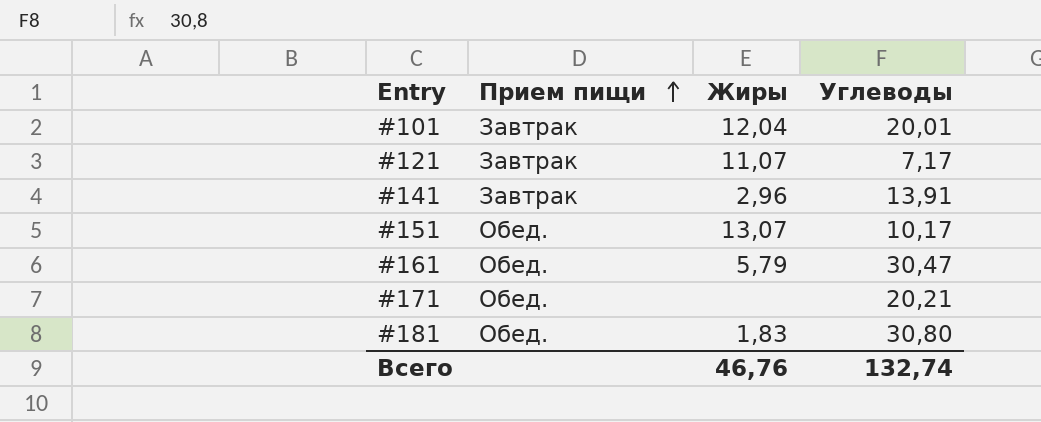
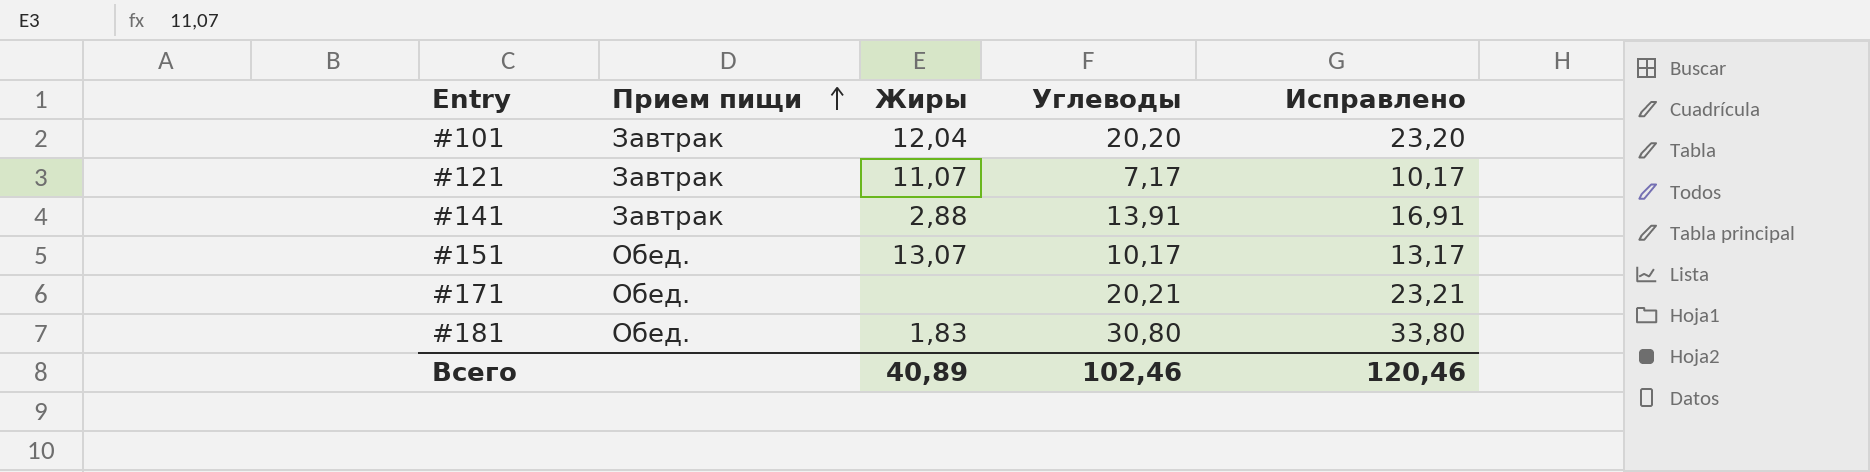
column Исправлено | formula: none -> [Углеводы] + 3
row #161: Обед. | 5,79 | 30,47 -> none
#101 | Углеводы: 20,01 -> 20,20
#141 | Жиры: 2,96 -> 2,88
Всего | Жиры: 46,76 -> 40,89
Всего | Углеводы: 132,74 -> 102,46

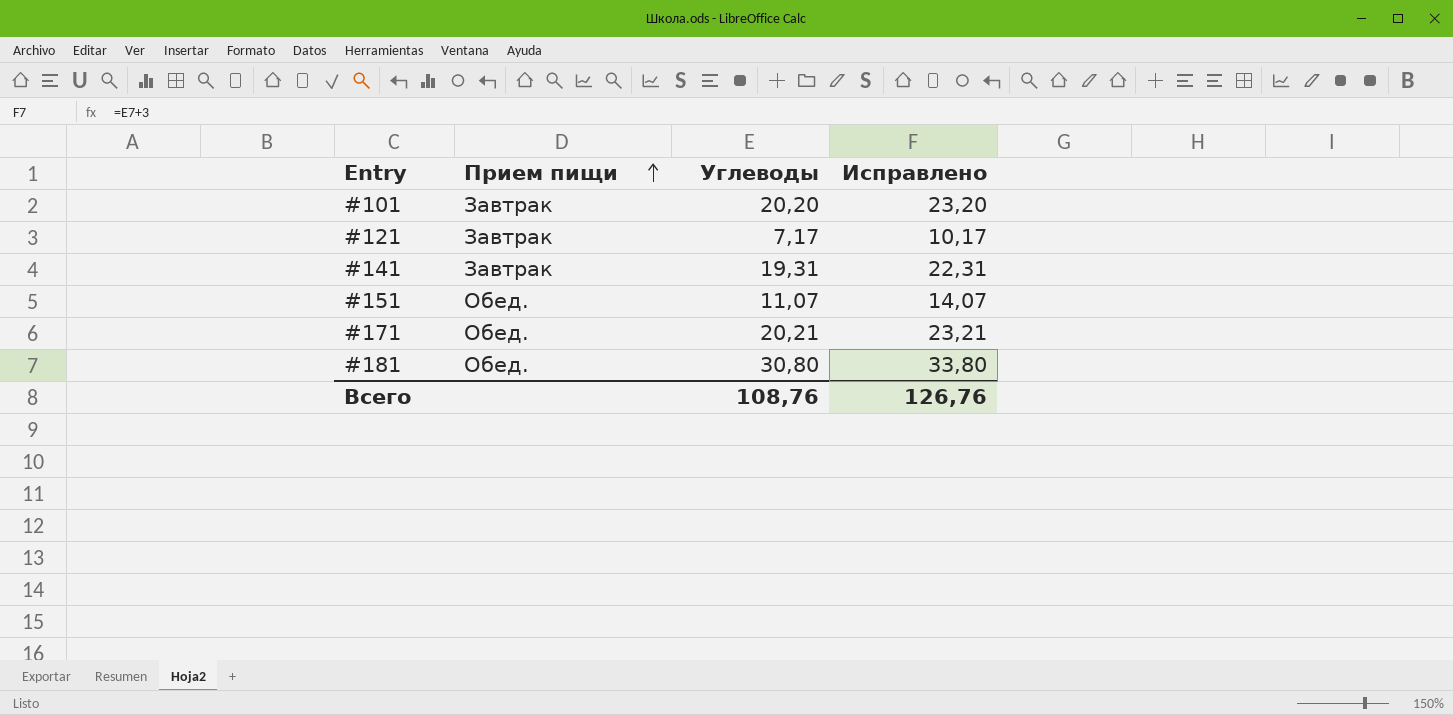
column Жиры | position: 3 -> none
#141 | Углеводы: 13,91 -> 19,31
#141 | Исправлено: 16,91 -> 22,31
#151 | Углеводы: 10,17 -> 11,07
#151 | Исправлено: 13,17 -> 14,07
Всего | Углеводы: 102,46 -> 108,76
Всего | Исправлено: 120,46 -> 126,76

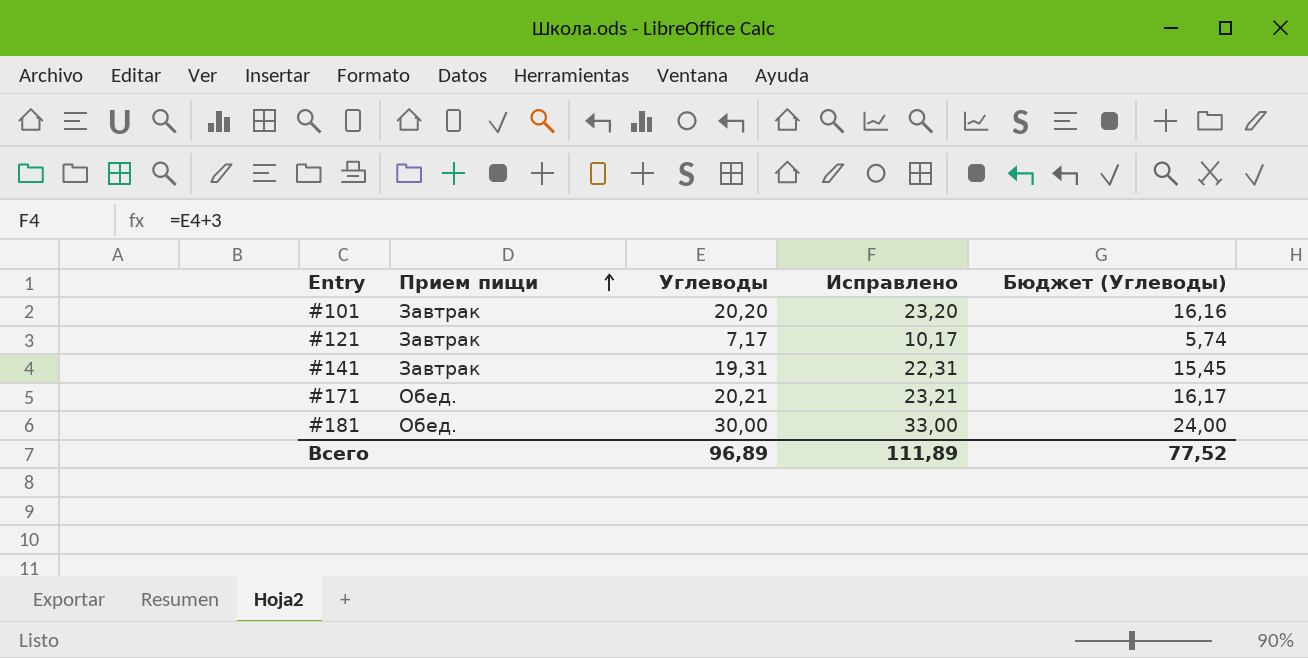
column Бюджет (Углеводы) | formula: none -> [Углеводы] * 0,8
row #151: Обед. | 11,07 | 14,07 -> none
#181 | Углеводы: 30,80 -> 30,00
#181 | Исправлено: 33,80 -> 33,00
Всего | Углеводы: 108,76 -> 96,89
Всего | Исправлено: 126,76 -> 111,89

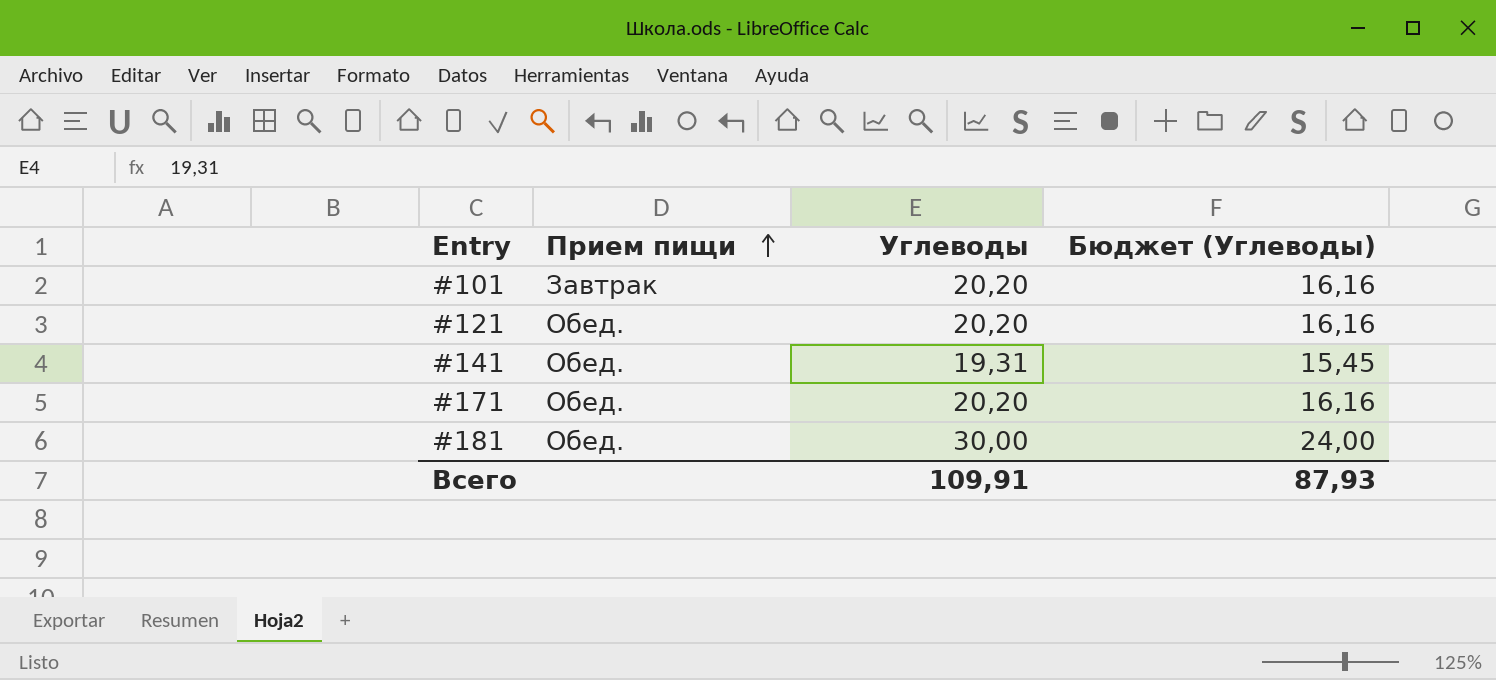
column Исправлено | formula: [Углеводы] + 3 -> none
#121 | Прием пищи: Завтрак -> Обед.
#121 | Углеводы: 7,17 -> 20,20
#121 | Бюджет (Углеводы): 5,74 -> 16,16
#141 | Прием пищи: Завтрак -> Обед.
#171 | Углеводы: 20,21 -> 20,20
#171 | Бюджет (Углеводы): 16,17 -> 16,16
Всего | Углеводы: 96,89 -> 109,91
Всего | Бюджет (Углеводы): 77,52 -> 87,93

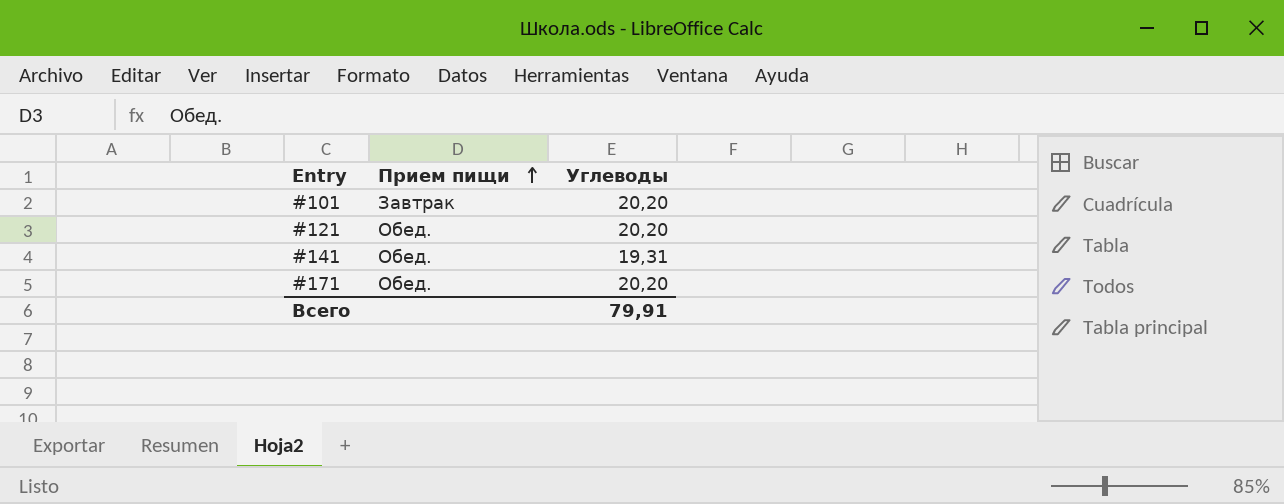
column Бюджет (Углеводы) | formula: [Углеводы] * 0,8 -> none
row #181: Обед. | 30,00 | 24,00 -> none
Всего | Углеводы: 109,91 -> 79,91

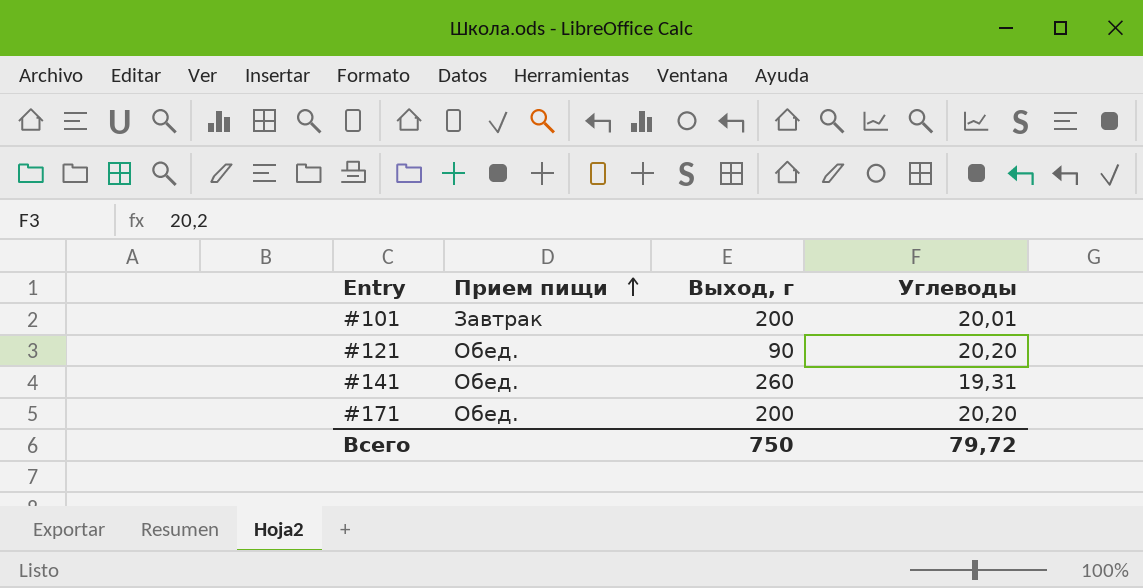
column Выход, г | position: none -> 3
#101 | Углеводы: 20,20 -> 20,01
Всего | Углеводы: 79,91 -> 79,72

